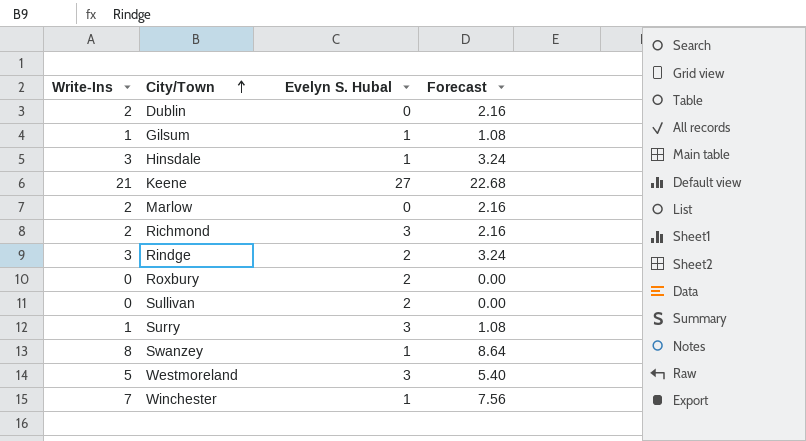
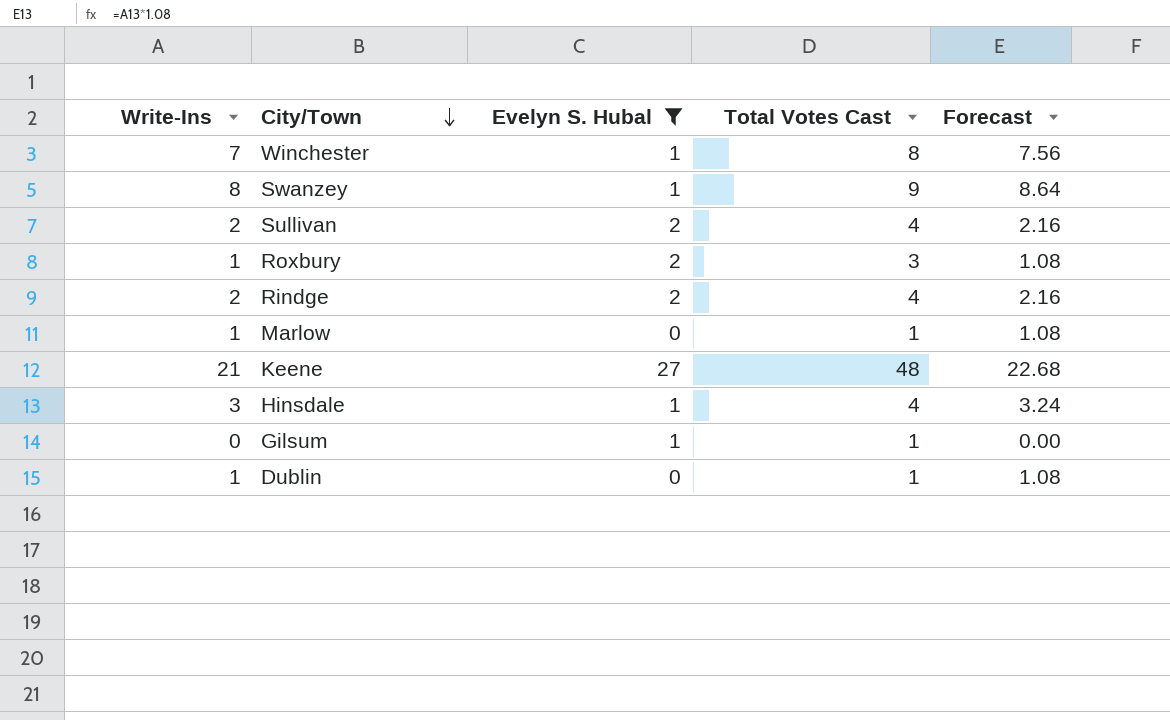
filter: none -> Evelyn S. Hubal != 3
row order: City/Town ascending -> City/Town descending
column Total Votes Cast | formula: none -> [Write-Ins] + [Evelyn S. Hubal]
Sullivan | Write-Ins: 0 -> 2
Sullivan | Forecast: 0.00 -> 2.16
Roxbury | Write-Ins: 0 -> 1
Roxbury | Forecast: 0.00 -> 1.08
Rindge | Write-Ins: 3 -> 2
Rindge | Forecast: 3.24 -> 2.16
Marlow | Write-Ins: 2 -> 1
Marlow | Forecast: 2.16 -> 1.08
Gilsum | Write-Ins: 1 -> 0
Gilsum | Forecast: 1.08 -> 0.00
Dublin | Write-Ins: 2 -> 1
Dublin | Forecast: 2.16 -> 1.08

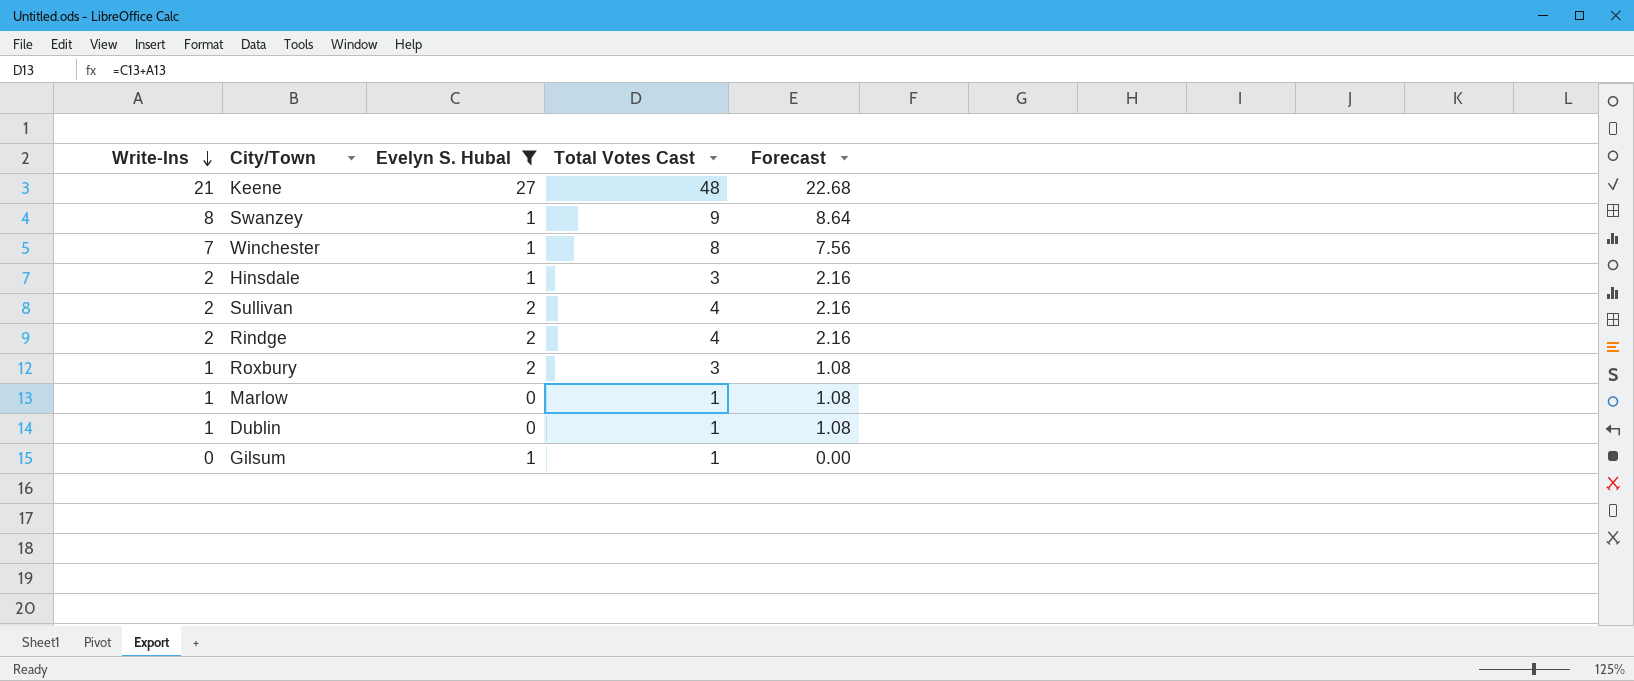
row order: City/Town descending -> Write-Ins descending
Hinsdale | Write-Ins: 3 -> 2
Hinsdale | Total Votes Cast: 4 -> 3
Hinsdale | Forecast: 3.24 -> 2.16

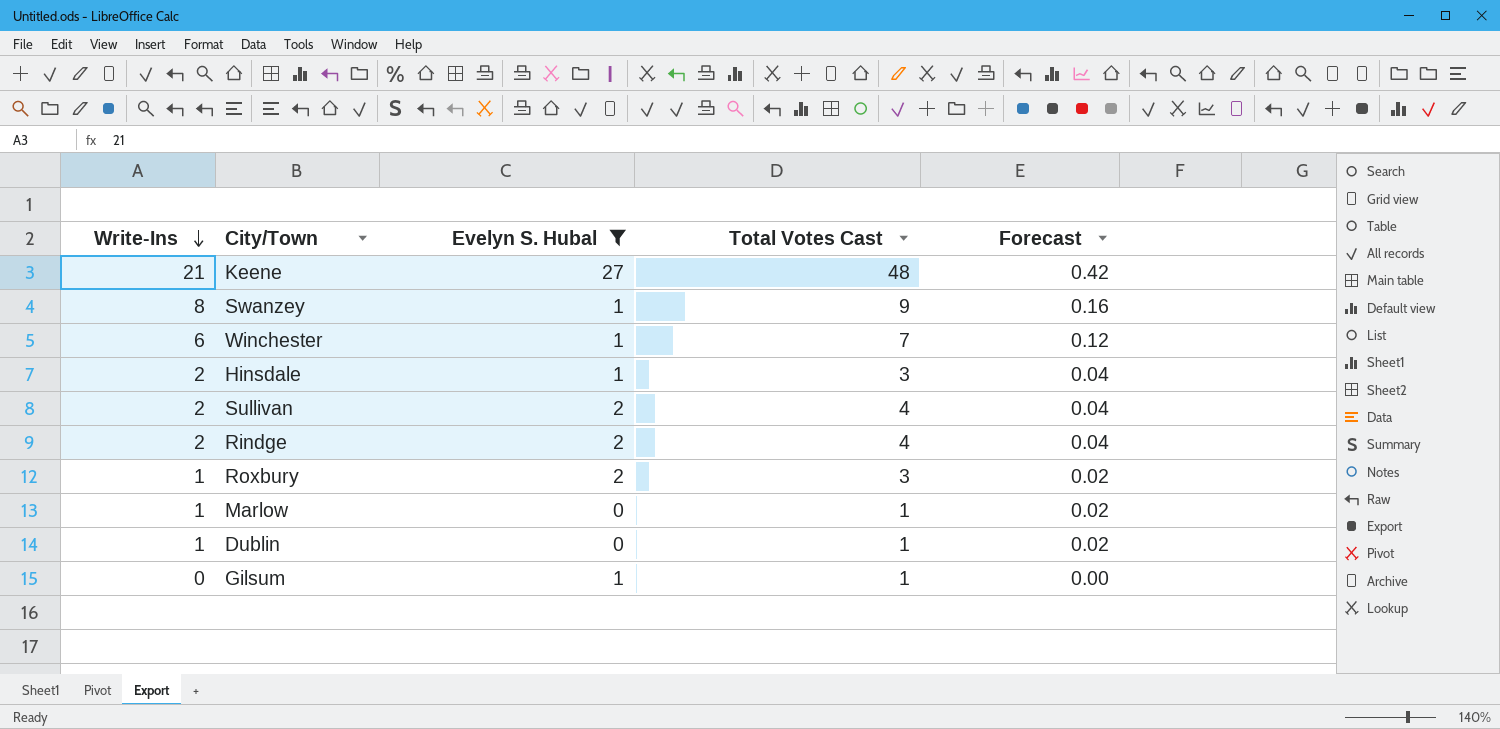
column Forecast | formula: [Write-Ins] * 1.08 -> [Write-Ins] * 0.02
Winchester | Write-Ins: 7 -> 6
Winchester | Total Votes Cast: 8 -> 7

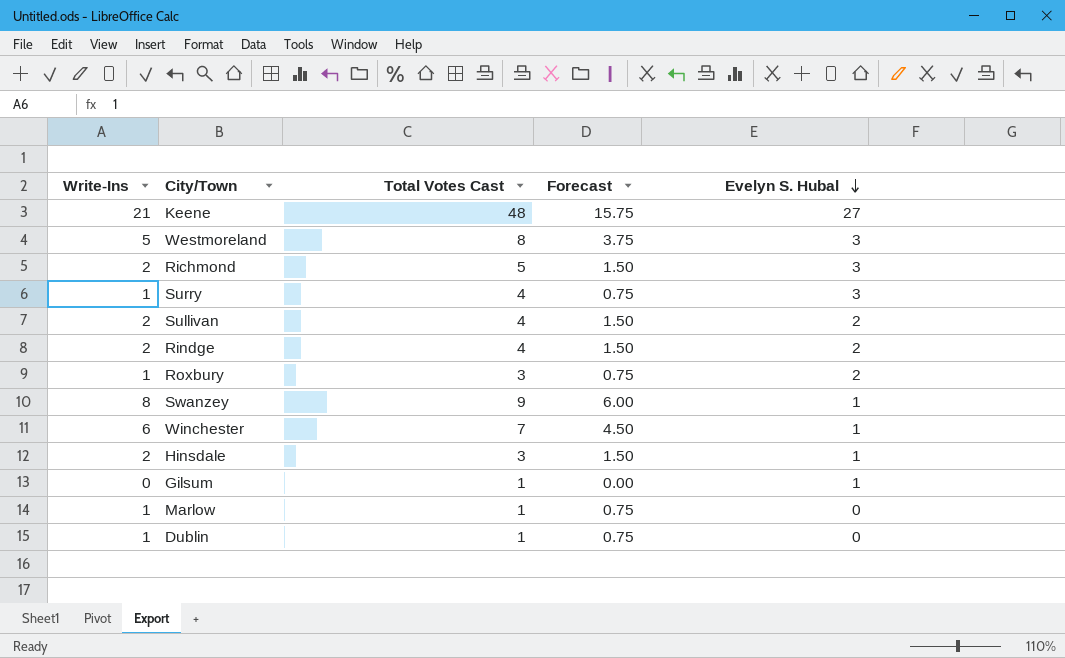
filter: Evelyn S. Hubal != 3 -> none
row order: Write-Ins descending -> Evelyn S. Hubal descending
column Forecast | formula: [Write-Ins] * 0.02 -> [Write-Ins] * 0.75
column Evelyn S. Hubal | position: 3 -> 5

